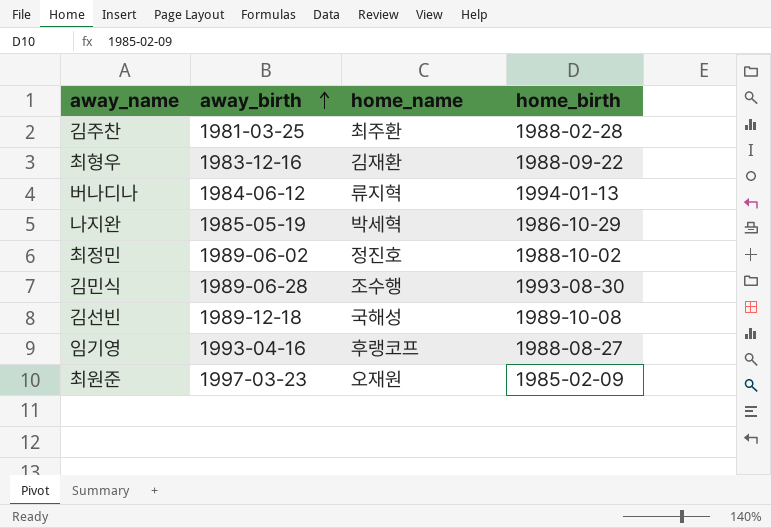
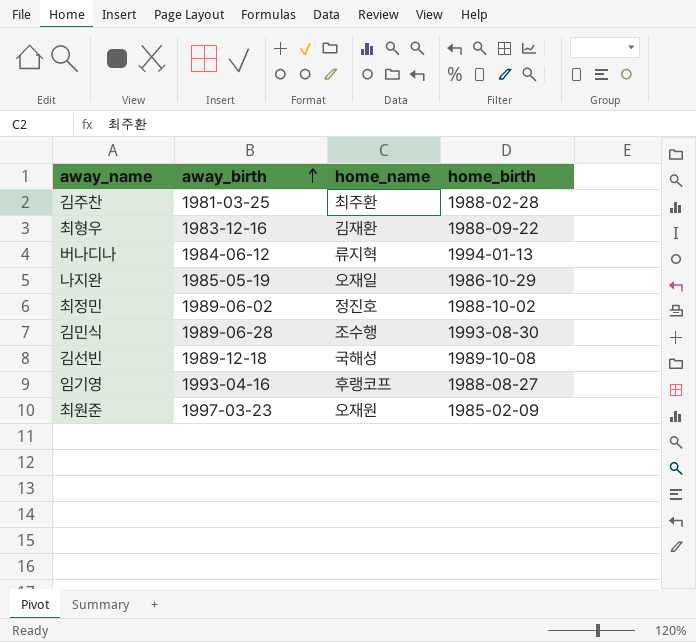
나지완 | home_name: 박세혁 -> 오재일

